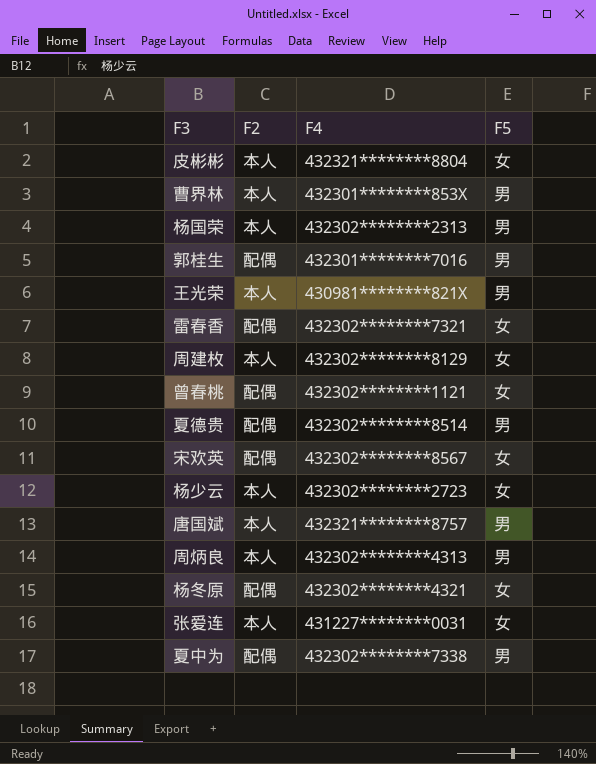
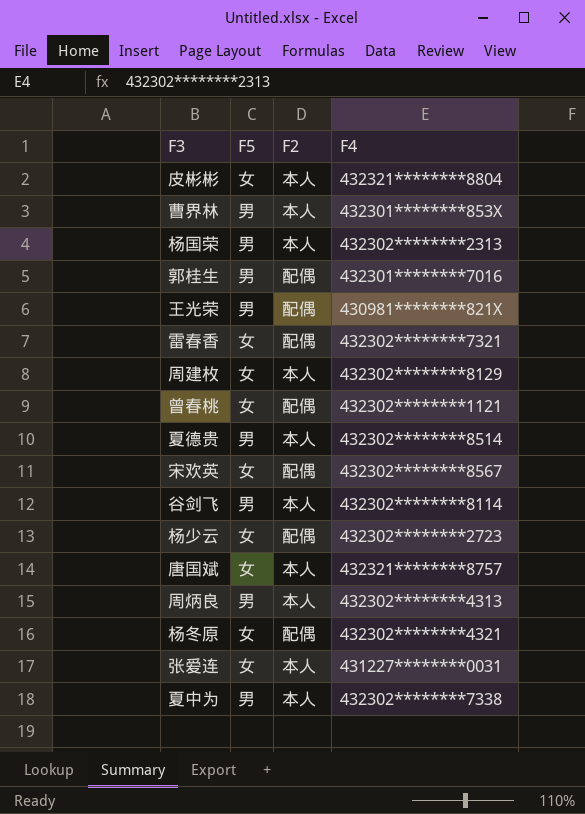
column F5 | position: 4 -> 2
王光荣 | F2: 本人 -> 配偶
夏德贵 | F2: 配偶 -> 本人
row 谷剑飞: none -> 男 | 本人 | 432302********8114
杨少云 | F2: 本人 -> 配偶
唐国斌 | F5: 男 -> 女
夏中为 | F2: 配偶 -> 本人

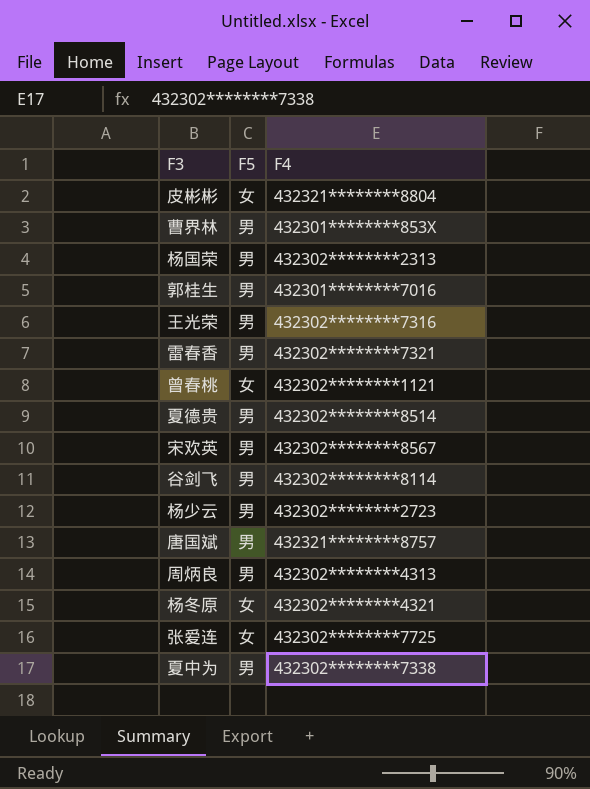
column F2 | position: 3 -> none
row 周建枚: 女 | 本人 | 432302********8129 -> none
王光荣 | F4: 430981********821X -> 432302********7316
雷春香 | F5: 女 -> 男
宋欢英 | F5: 女 -> 男
杨少云 | F5: 女 -> 男
唐国斌 | F5: 女 -> 男
张爱连 | F4: 431227********0031 -> 432302********7725

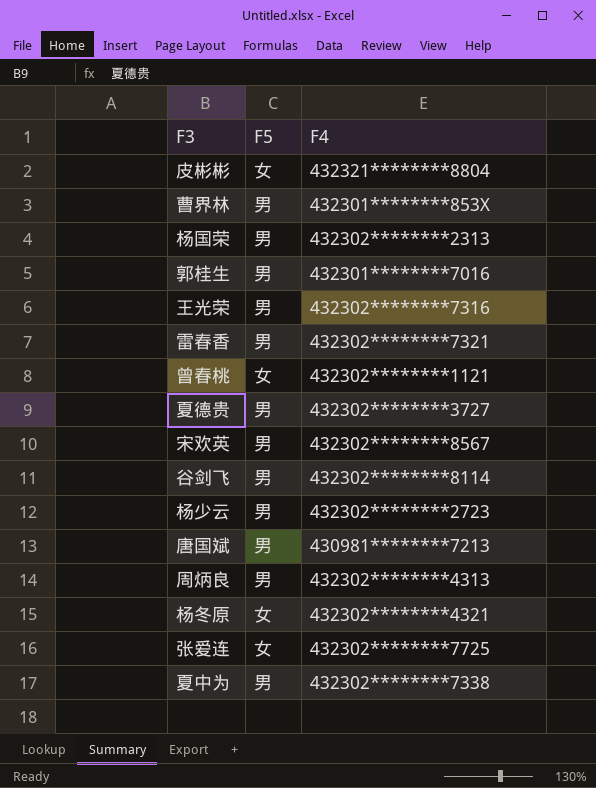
夏德贵 | F4: 432302********8514 -> 432302********3727
唐国斌 | F4: 432321********8757 -> 430981********7213

